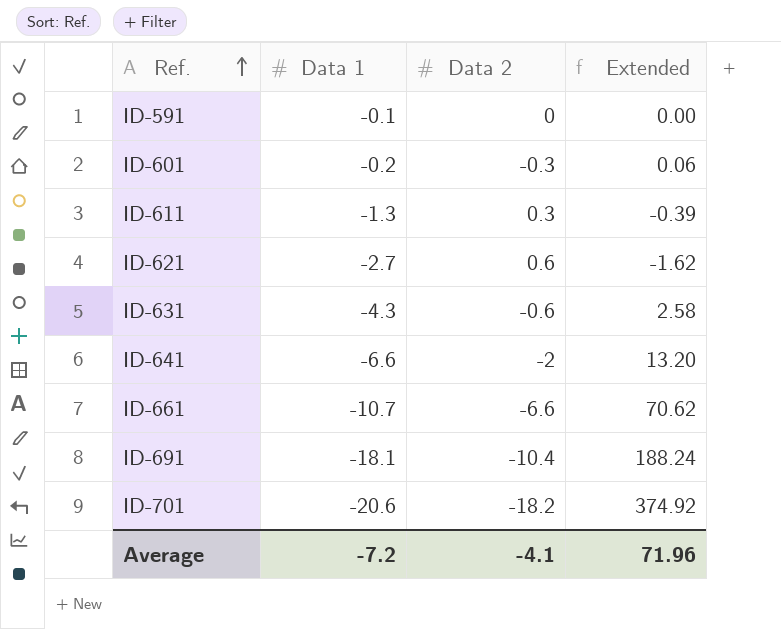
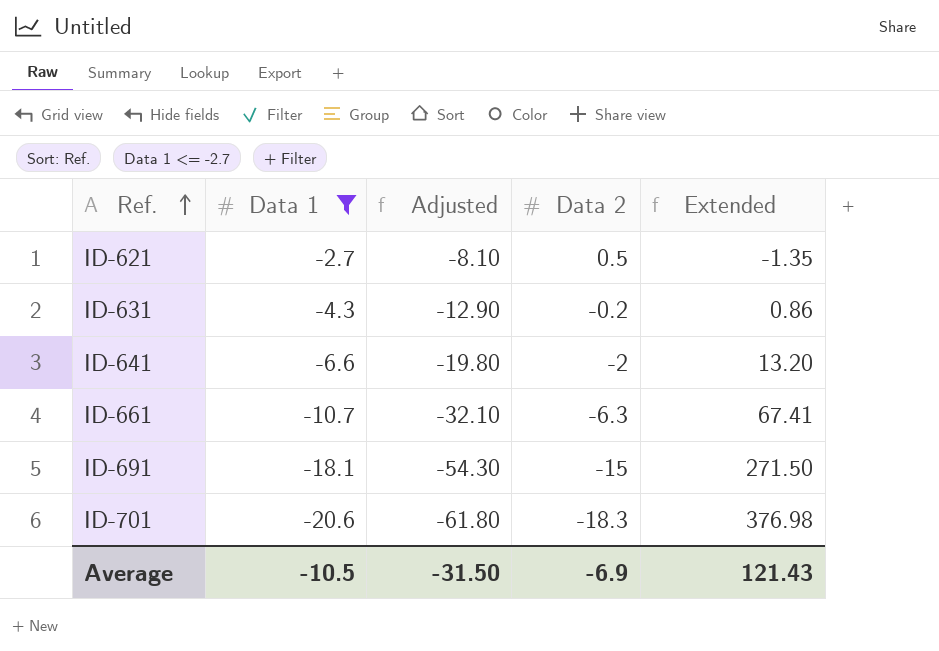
filter: none -> Data 1 <= -2.7
column Adjusted | formula: none -> [Data 1] * 3
ID-621 | Data 2: 0.6 -> 0.5
ID-621 | Extended: -1.62 -> -1.35
ID-631 | Data 2: -0.6 -> -0.2
ID-631 | Extended: 2.58 -> 0.86
ID-661 | Data 2: -6.6 -> -6.3
ID-661 | Extended: 70.62 -> 67.41
ID-691 | Data 2: -10.4 -> -15
ID-691 | Extended: 188.24 -> 271.50
ID-701 | Data 2: -18.2 -> -18.3
ID-701 | Extended: 374.92 -> 376.98
Average | Data 1: -7.2 -> -10.5
Average | Data 2: -4.1 -> -6.9
Average | Extended: 71.96 -> 121.43

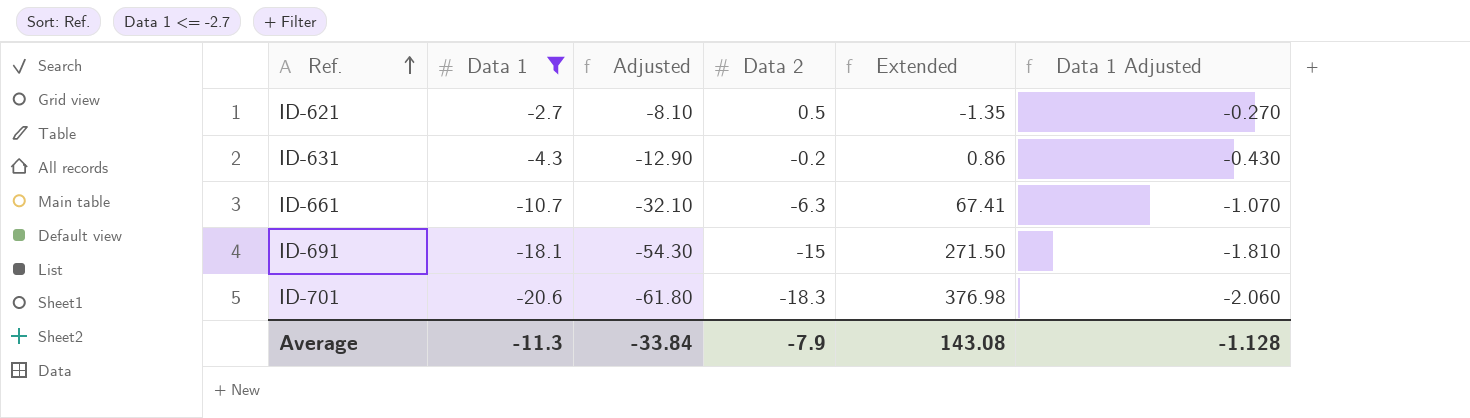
column Data 1 Adjusted | formula: none -> [Data 1] * 0.1
row ID-641: -6.6 | -19.80 | -2 | 13.20 -> none
Average | Data 1: -10.5 -> -11.3
Average | Adjusted: -31.50 -> -33.84
Average | Data 2: -6.9 -> -7.9
Average | Extended: 121.43 -> 143.08

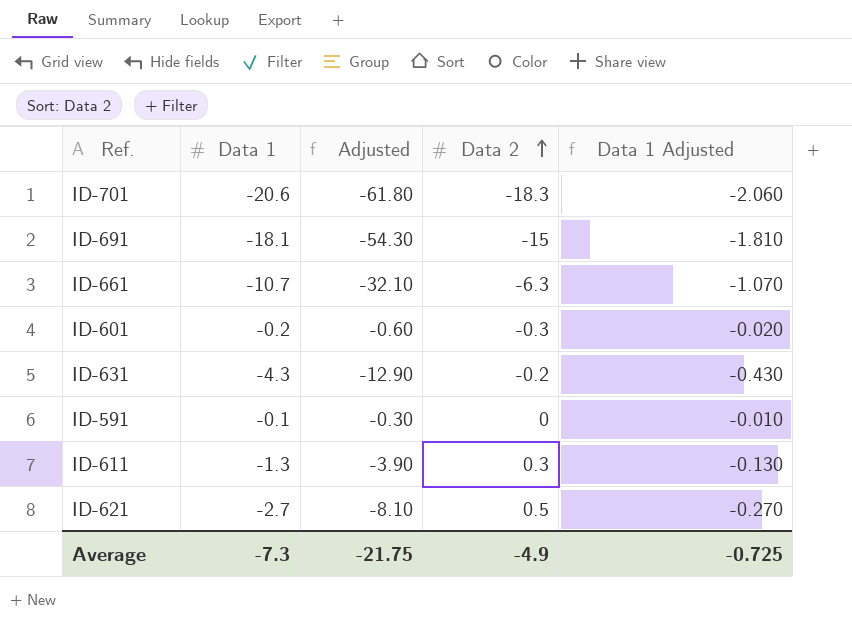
filter: Data 1 <= -2.7 -> none
row order: Ref. ascending -> Data 2 ascending
column Extended | formula: [Data 1] * [Data 2] -> none
Average | Data 1: -11.3 -> -7.3
Average | Adjusted: -33.84 -> -21.75
Average | Data 2: -7.9 -> -4.9
Average | Data 1 Adjusted: -1.128 -> -0.725

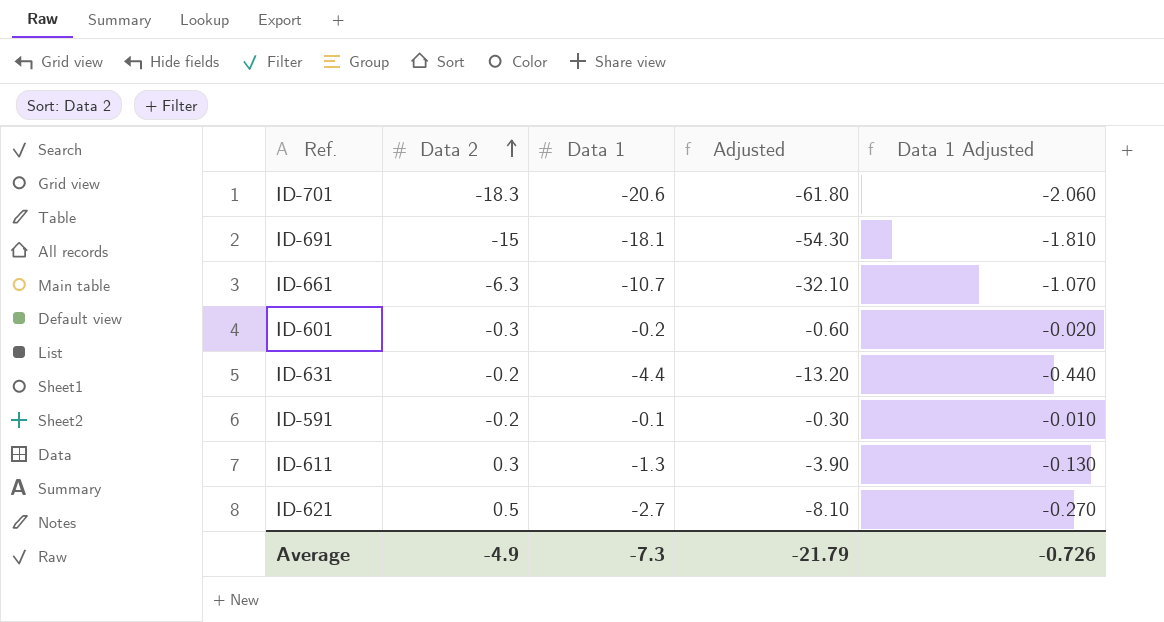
column Data 2 | position: 4 -> 2
ID-631 | Data 1: -4.3 -> -4.4
ID-631 | Adjusted: -12.90 -> -13.20
ID-631 | Data 1 Adjusted: -0.430 -> -0.440
ID-591 | Data 2: 0 -> -0.2
Average | Adjusted: -21.75 -> -21.79
Average | Data 1 Adjusted: -0.725 -> -0.726

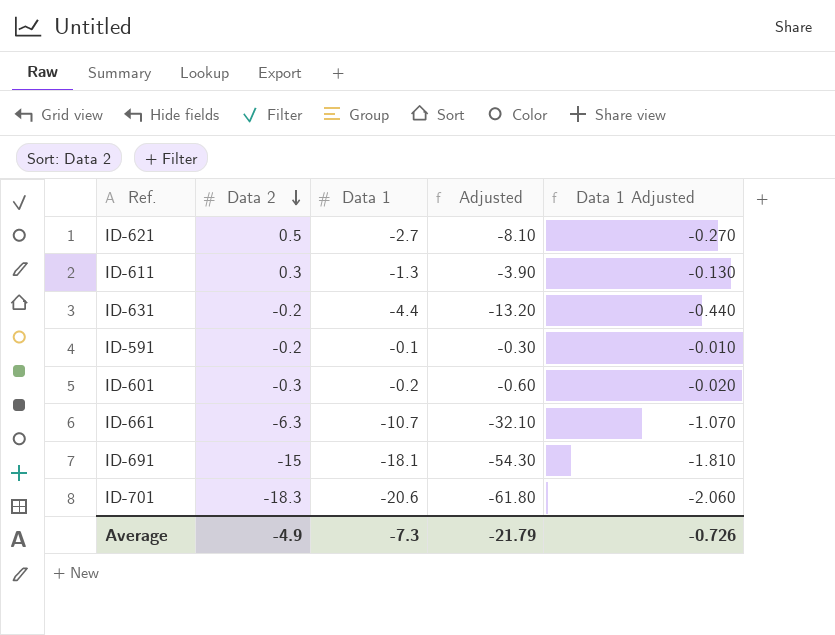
row order: Data 2 ascending -> Data 2 descending

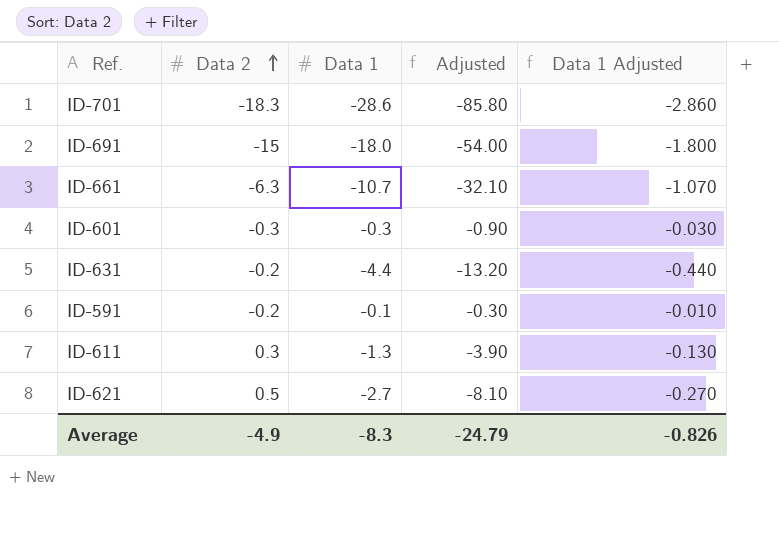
row order: Data 2 descending -> Data 2 ascending
ID-701 | Data 1: -20.6 -> -28.6
ID-701 | Adjusted: -61.80 -> -85.80
ID-701 | Data 1 Adjusted: -2.060 -> -2.860
ID-691 | Data 1: -18.1 -> -18.0
ID-691 | Adjusted: -54.30 -> -54.00
ID-691 | Data 1 Adjusted: -1.810 -> -1.800
ID-601 | Data 1: -0.2 -> -0.3
ID-601 | Adjusted: -0.60 -> -0.90
ID-601 | Data 1 Adjusted: -0.020 -> -0.030
Average | Data 1: -7.3 -> -8.3
Average | Adjusted: -21.79 -> -24.79
Average | Data 1 Adjusted: -0.726 -> -0.826

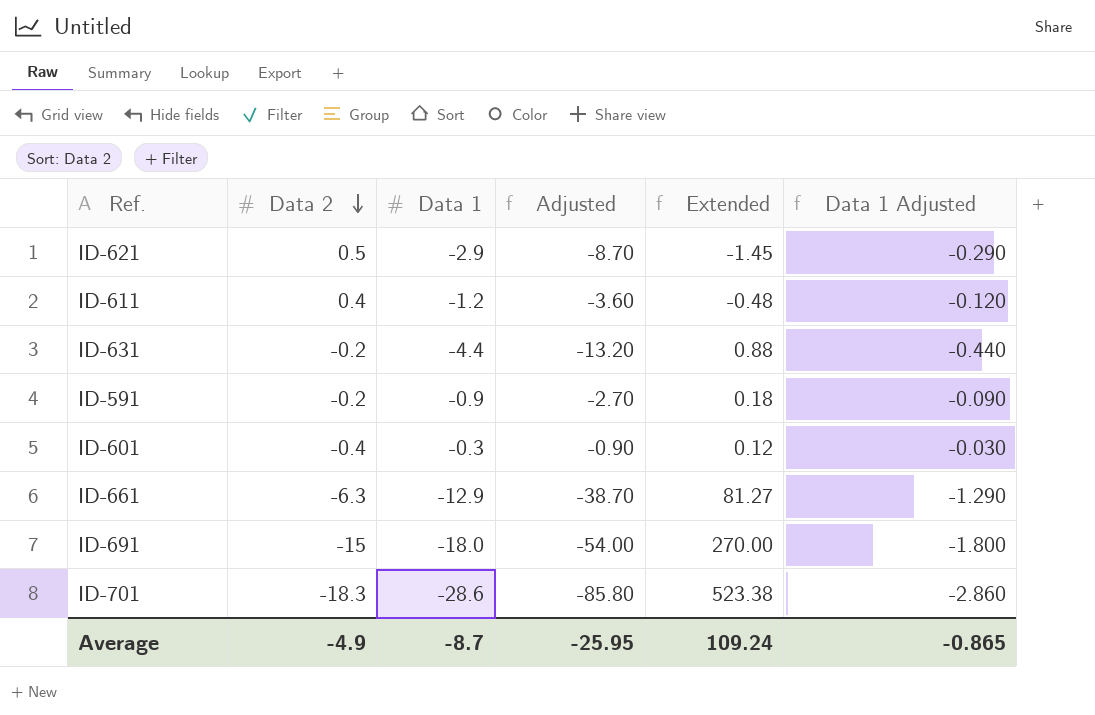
row order: Data 2 ascending -> Data 2 descending
column Extended | formula: none -> [Data 2] * [Data 1]
ID-621 | Data 1: -2.7 -> -2.9
ID-621 | Adjusted: -8.10 -> -8.70
ID-621 | Data 1 Adjusted: -0.270 -> -0.290
ID-611 | Data 2: 0.3 -> 0.4
ID-611 | Data 1: -1.3 -> -1.2
ID-611 | Adjusted: -3.90 -> -3.60
ID-611 | Data 1 Adjusted: -0.130 -> -0.120
ID-591 | Data 1: -0.1 -> -0.9
ID-591 | Adjusted: -0.30 -> -2.70
ID-591 | Data 1 Adjusted: -0.010 -> -0.090
ID-601 | Data 2: -0.3 -> -0.4
ID-661 | Data 1: -10.7 -> -12.9
ID-661 | Adjusted: -32.10 -> -38.70
ID-661 | Data 1 Adjusted: -1.070 -> -1.290
Average | Data 1: -8.3 -> -8.7
Average | Adjusted: -24.79 -> -25.95
Average | Data 1 Adjusted: -0.826 -> -0.865

